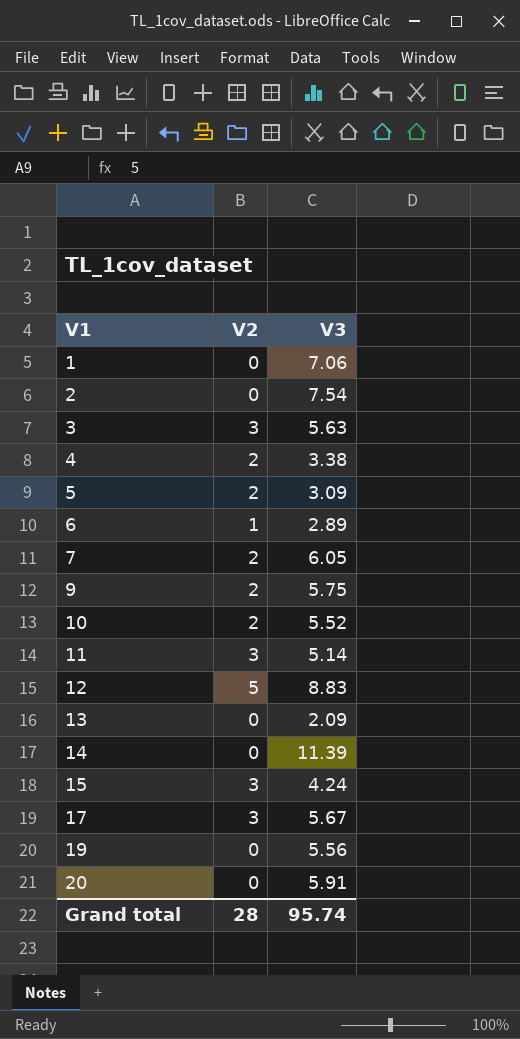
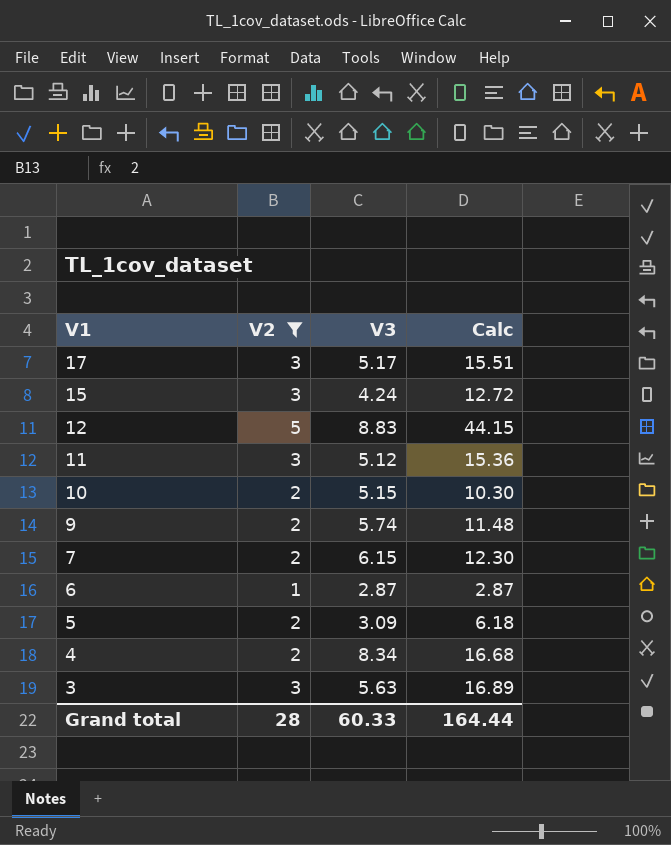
filter: none -> V2 != 0
row order: V1 ascending -> V1 descending
column Calc | formula: none -> [V2] * [V3]
17 | V3: 5.67 -> 5.17
11 | V3: 5.14 -> 5.12
10 | V3: 5.52 -> 5.15
9 | V3: 5.75 -> 5.74
7 | V3: 6.05 -> 6.15
6 | V3: 2.89 -> 2.87
4 | V3: 3.38 -> 8.34
Grand total | V3: 95.74 -> 60.33

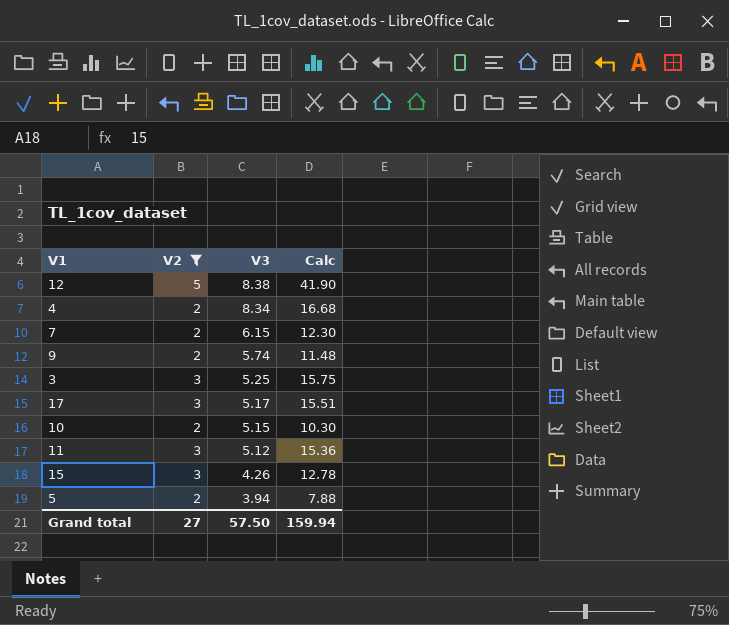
row order: V1 descending -> V3 descending
row 6: 1 | 2.87 | 2.87 -> none
12 | V3: 8.83 -> 8.38
12 | Calc: 44.15 -> 41.90
3 | V3: 5.63 -> 5.25
3 | Calc: 16.89 -> 15.75
15 | V3: 4.24 -> 4.26
15 | Calc: 12.72 -> 12.78
5 | V3: 3.09 -> 3.94
5 | Calc: 6.18 -> 7.88
Grand total | V2: 28 -> 27
Grand total | V3: 60.33 -> 57.50
Grand total | Calc: 164.44 -> 159.94

